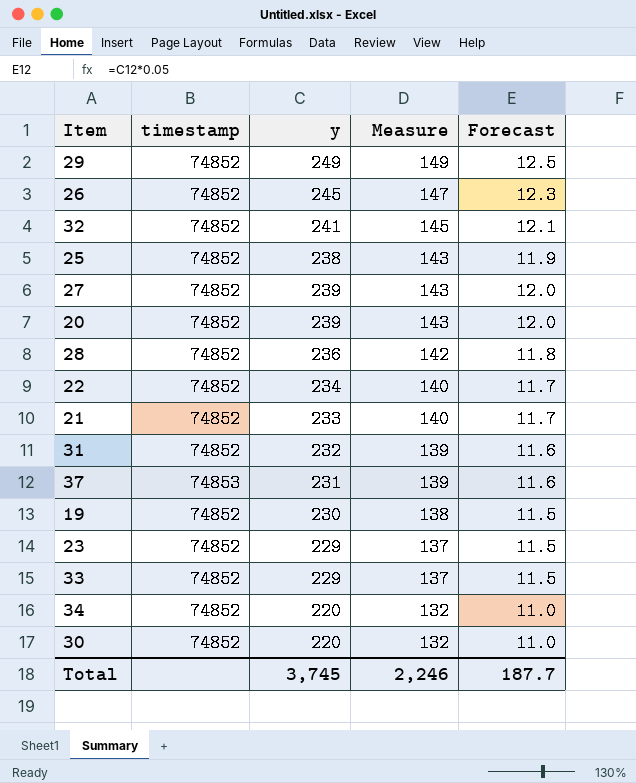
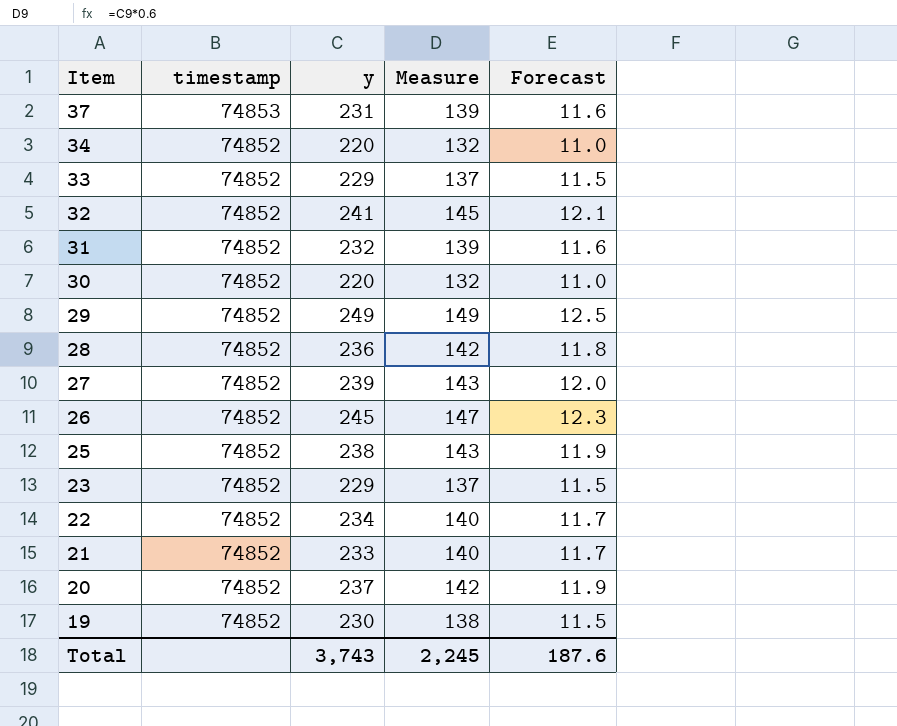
row order: Measure descending -> Item descending
20 | y: 239 -> 237
20 | Measure: 143 -> 142
20 | Forecast: 12.0 -> 11.9
Total | y: 3,745 -> 3,743
Total | Measure: 2,246 -> 2,245
Total | Forecast: 187.7 -> 187.6

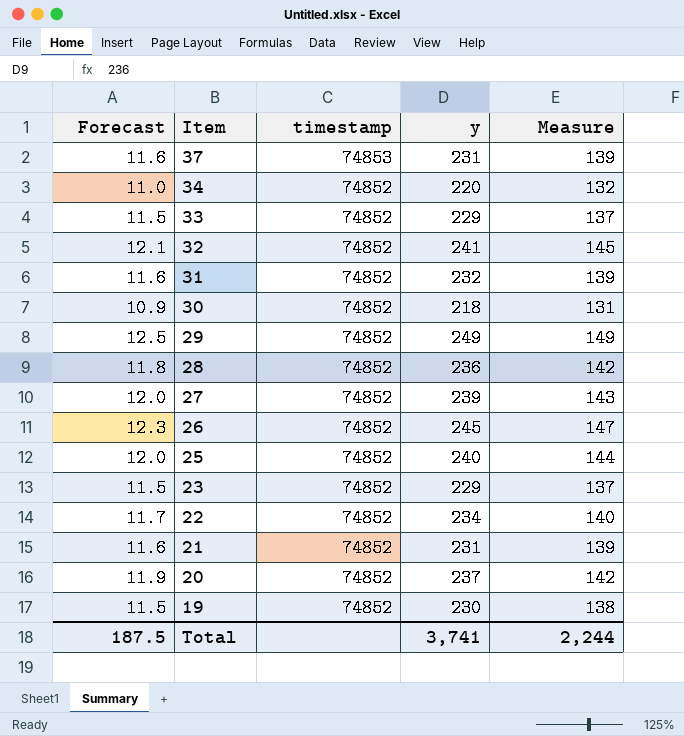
column Forecast | position: 5 -> 1
30 | Forecast: 11.0 -> 10.9
30 | y: 220 -> 218
30 | Measure: 132 -> 131
25 | Forecast: 11.9 -> 12.0
25 | y: 238 -> 240
25 | Measure: 143 -> 144
21 | Forecast: 11.7 -> 11.6
21 | y: 233 -> 231
21 | Measure: 140 -> 139
Total | Forecast: 187.6 -> 187.5
Total | y: 3,743 -> 3,741
Total | Measure: 2,245 -> 2,244

